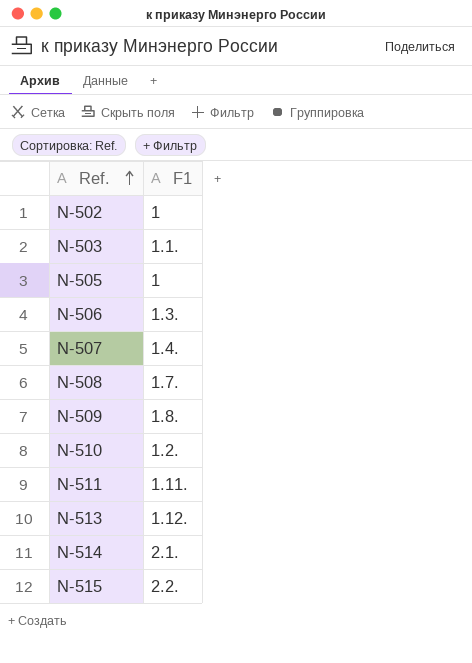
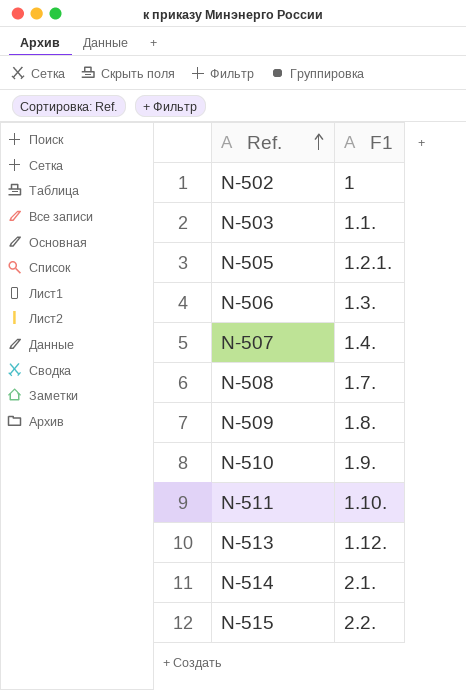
N-505 | F1: 1 -> 1.2.1.
N-510 | F1: 1.2. -> 1.9.
N-511 | F1: 1.11. -> 1.10.

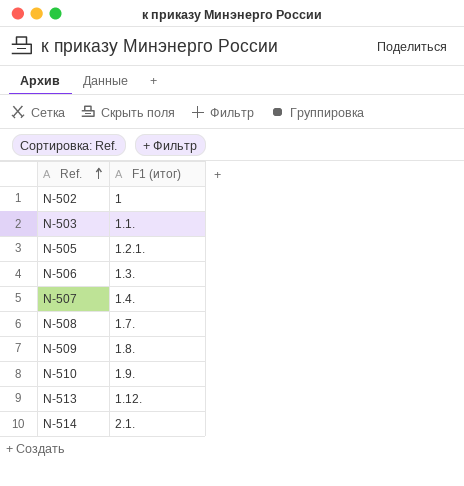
column name: F1 -> F1 (итог)
row N-511: 1.10. -> none
row N-515: 2.2. -> none

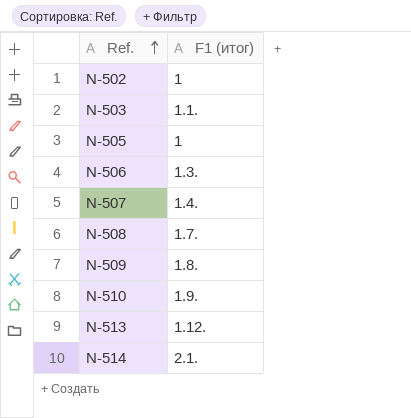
N-505 | F1 (итог): 1.2.1. -> 1

